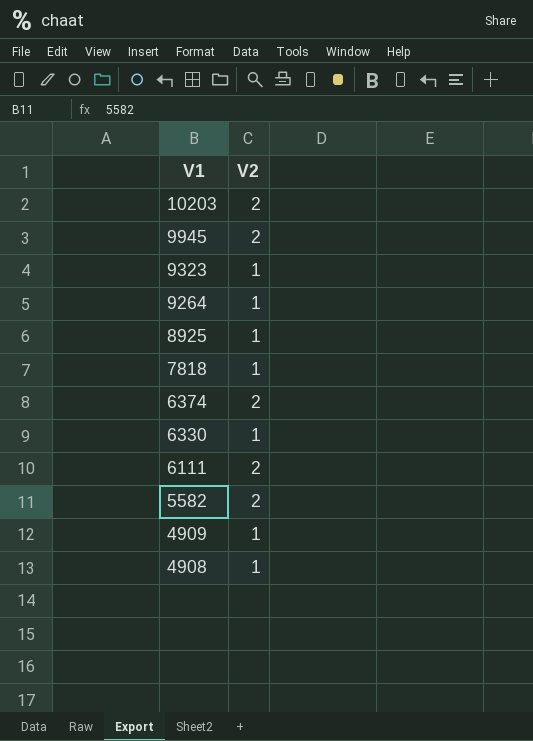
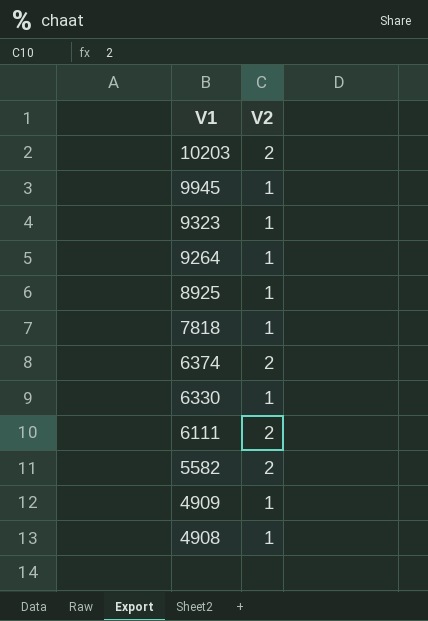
9945 | V2: 2 -> 1

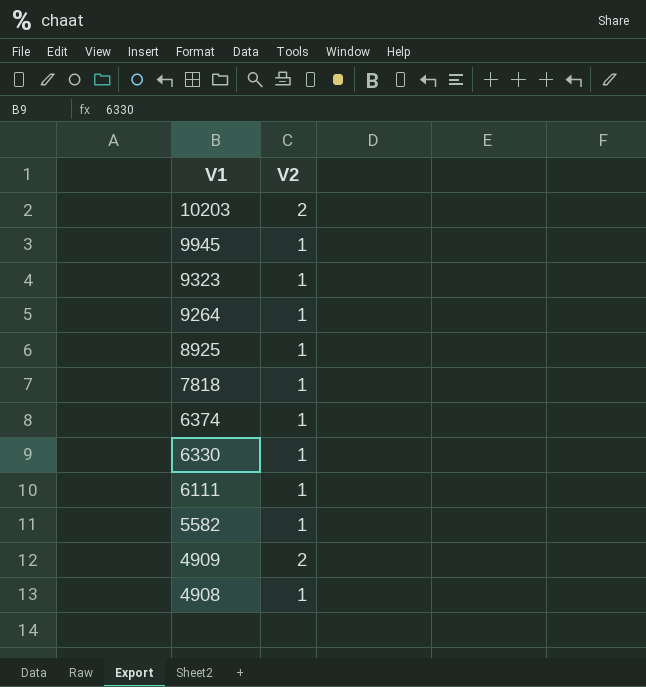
6374 | V2: 2 -> 1
6111 | V2: 2 -> 1
5582 | V2: 2 -> 1
4909 | V2: 1 -> 2

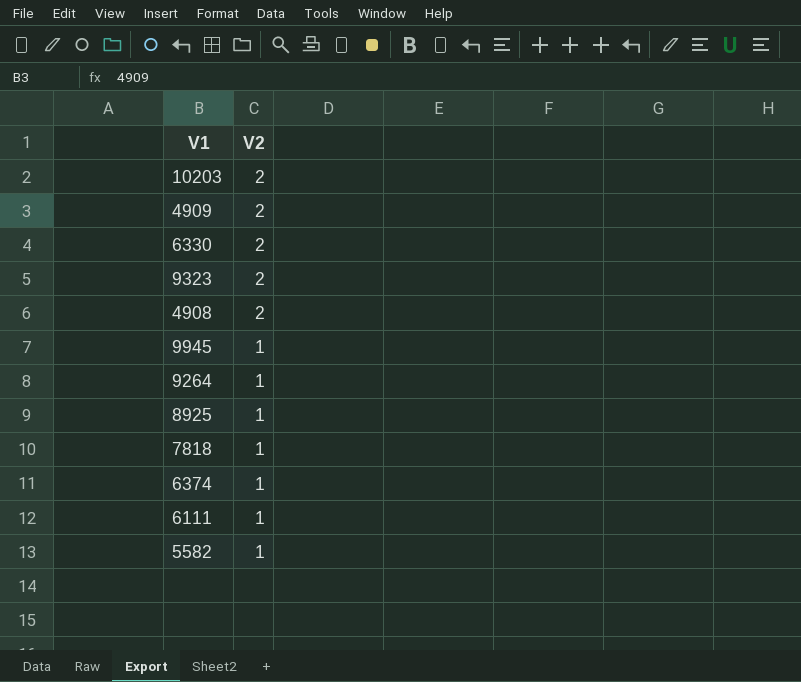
row order: V1 descending -> V2 descending
6330 | V2: 1 -> 2
9323 | V2: 1 -> 2
4908 | V2: 1 -> 2

